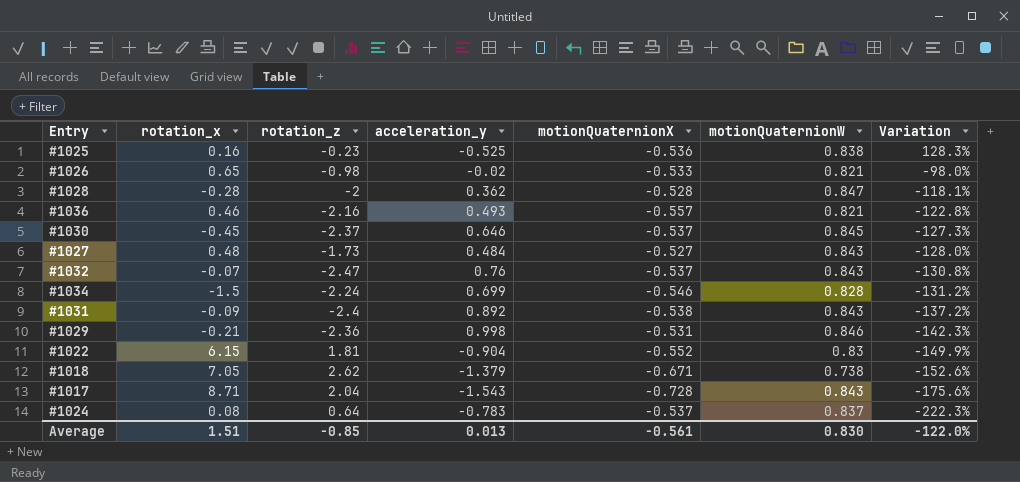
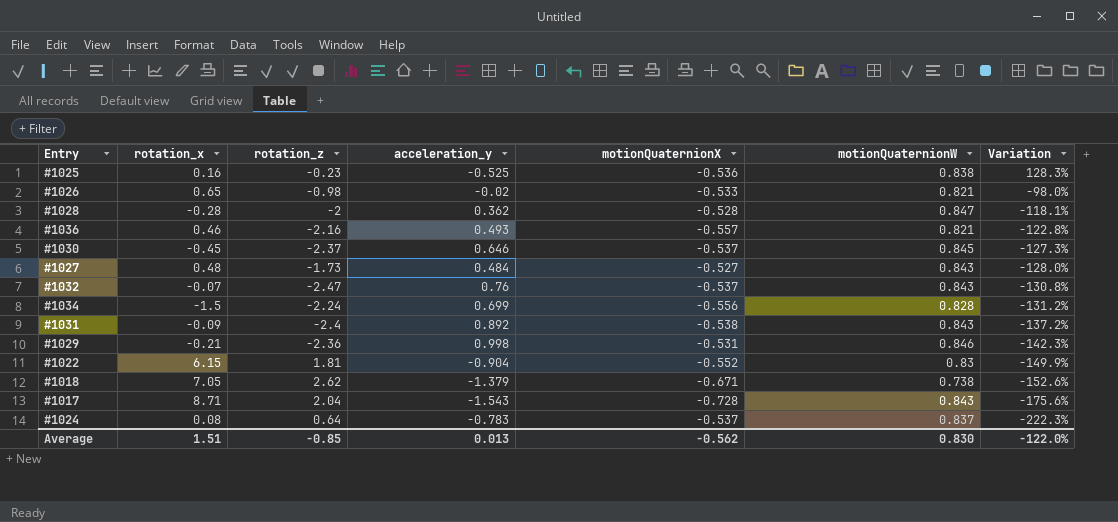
#1034 | motionQuaternionX: -0.546 -> -0.556
Average | motionQuaternionX: -0.561 -> -0.562

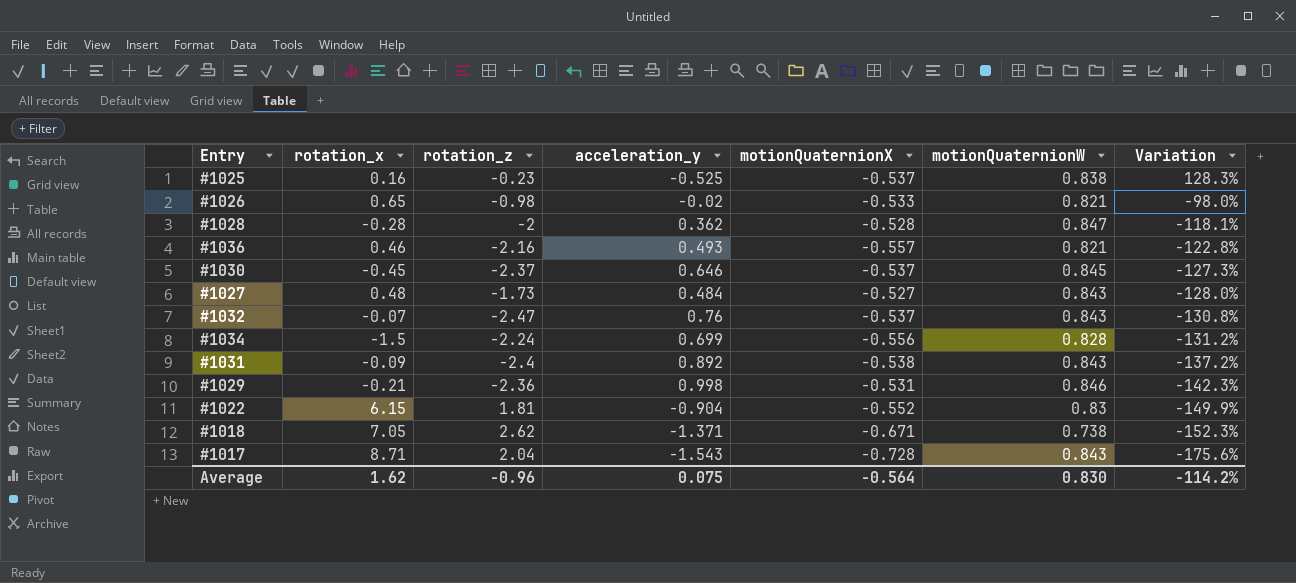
row #1024: 0.08 | 0.64 | -0.783 | -0.537 | 0.837 | -222.3% -> none
#1025 | motionQuaternionX: -0.536 -> -0.537
#1018 | acceleration_y: -1.379 -> -1.371
#1018 | Variation: -152.6% -> -152.3%
Average | rotation_x: 1.51 -> 1.62
Average | rotation_z: -0.85 -> -0.96
Average | acceleration_y: 0.013 -> 0.075
Average | motionQuaternionX: -0.562 -> -0.564
Average | Variation: -122.0% -> -114.2%

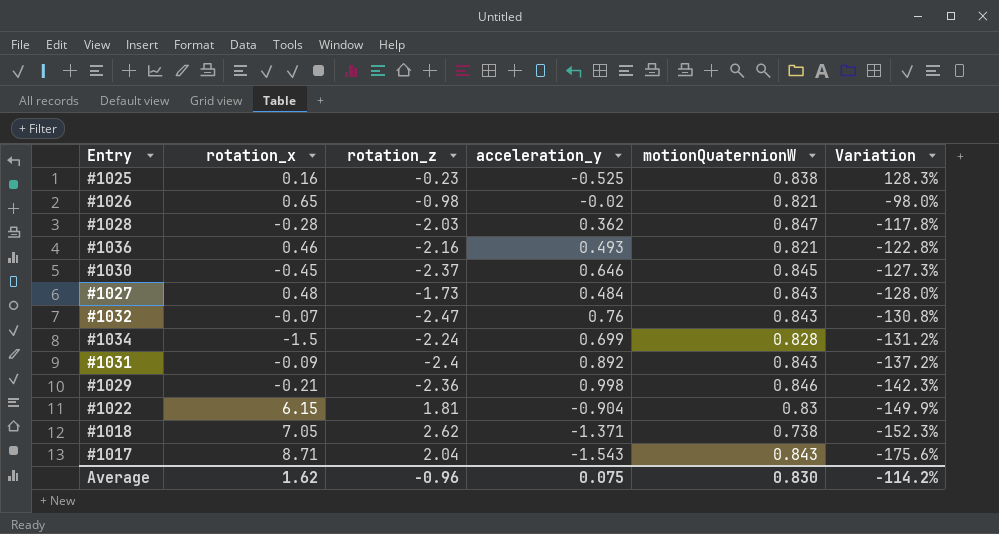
column motionQuaternionX | position: 5 -> none
#1028 | rotation_z: -2 -> -2.03
#1028 | Variation: -118.1% -> -117.8%

